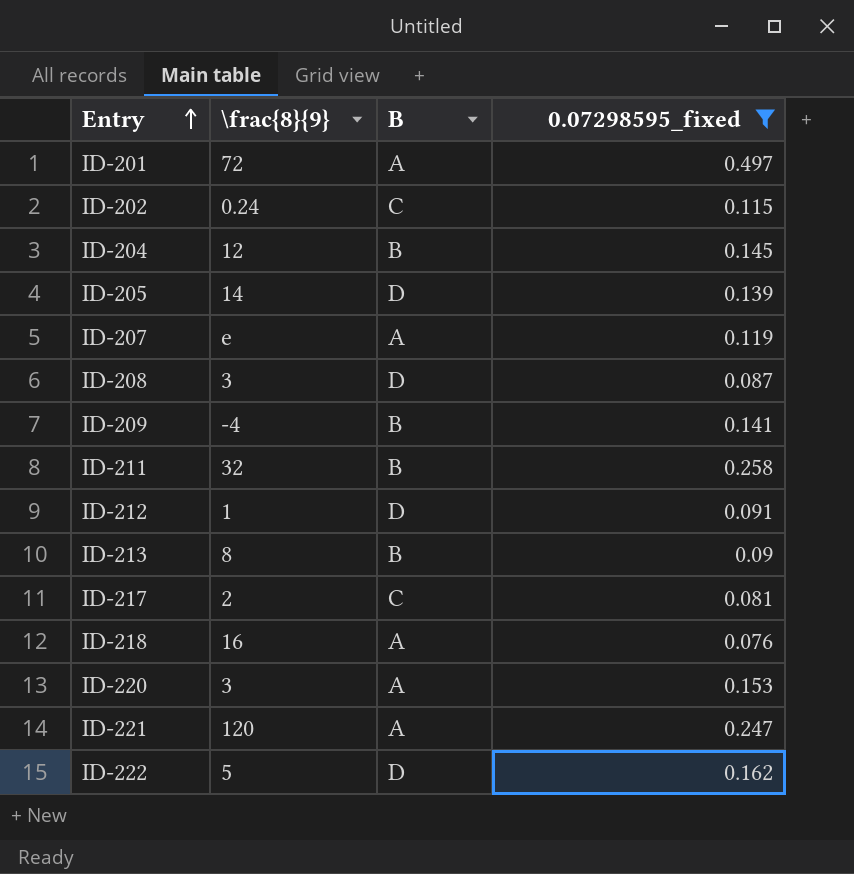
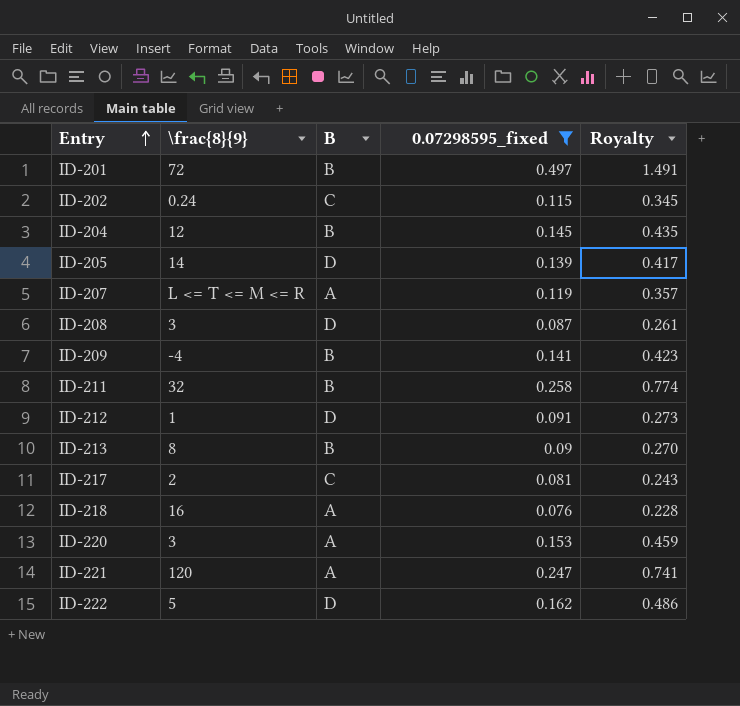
column Royalty | formula: none -> [0.07298595_fixed] * 3
ID-201 | B: A -> B
ID-207 | \frac{8}{9}: e -> L <= T <= M <= R

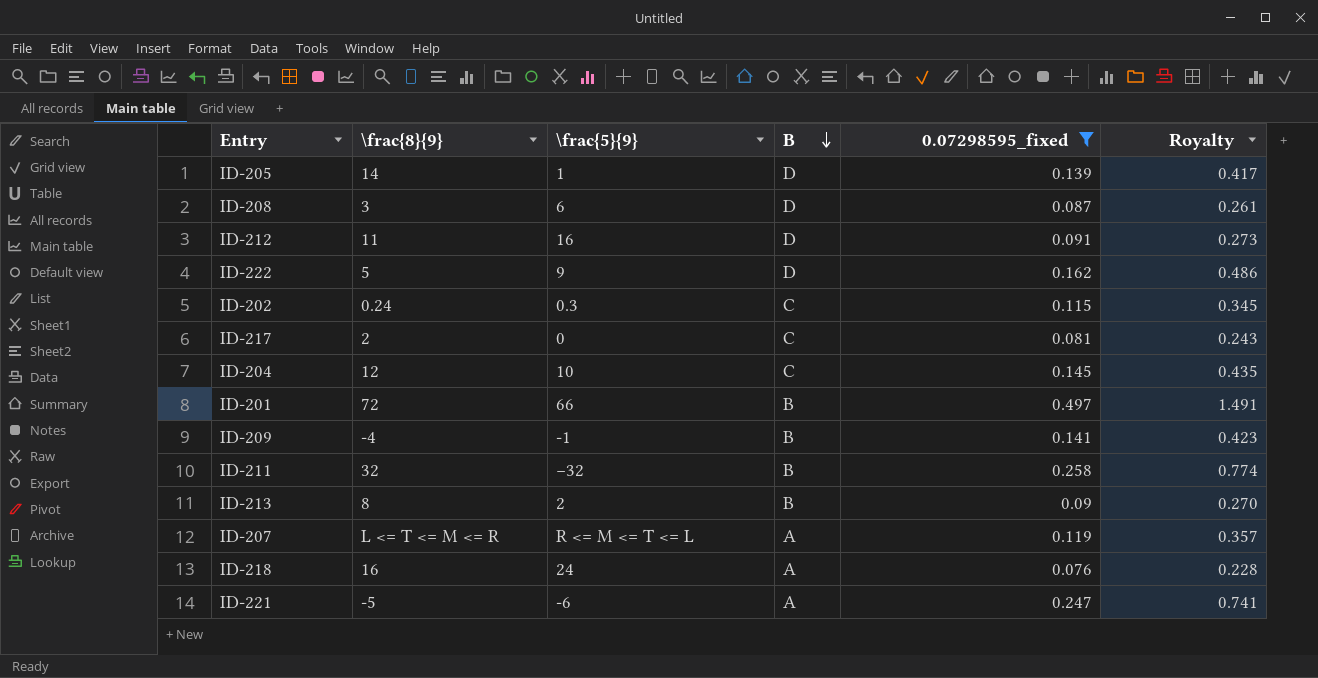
row order: Entry ascending -> B descending
column \frac{5}{9} | position: none -> 3
row ID-220: 3 | A | 0.153 | 0.459 -> none
ID-212 | \frac{8}{9}: 1 -> 11
ID-204 | B: B -> C
ID-221 | \frac{8}{9}: 120 -> -5

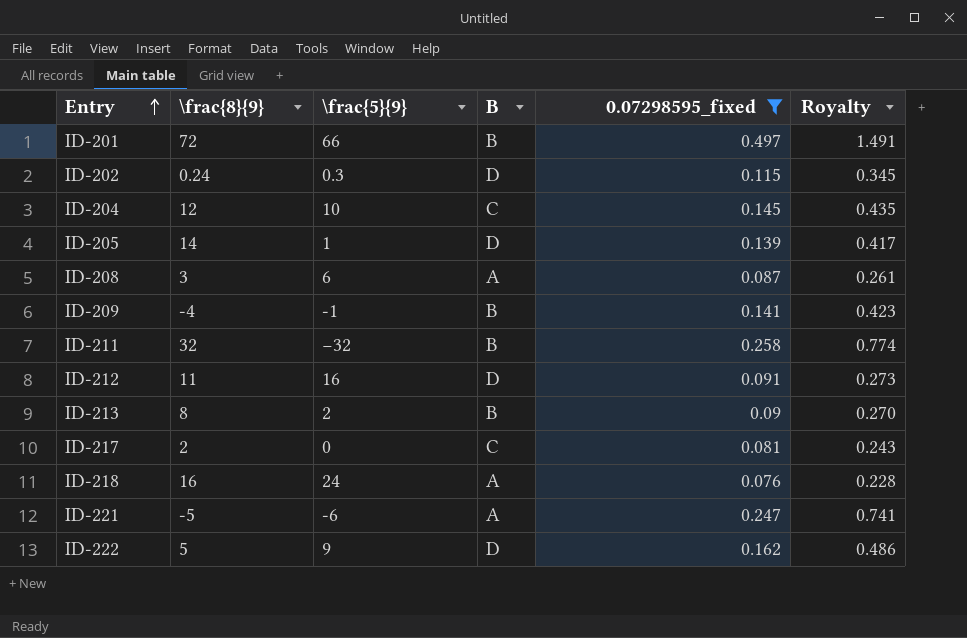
row order: B descending -> Entry ascending
row ID-207: L <= T <= M <= R | R <= M <= T <= L | A | 0.119 | 0.357 -> none
ID-202 | B: C -> D
ID-208 | B: D -> A

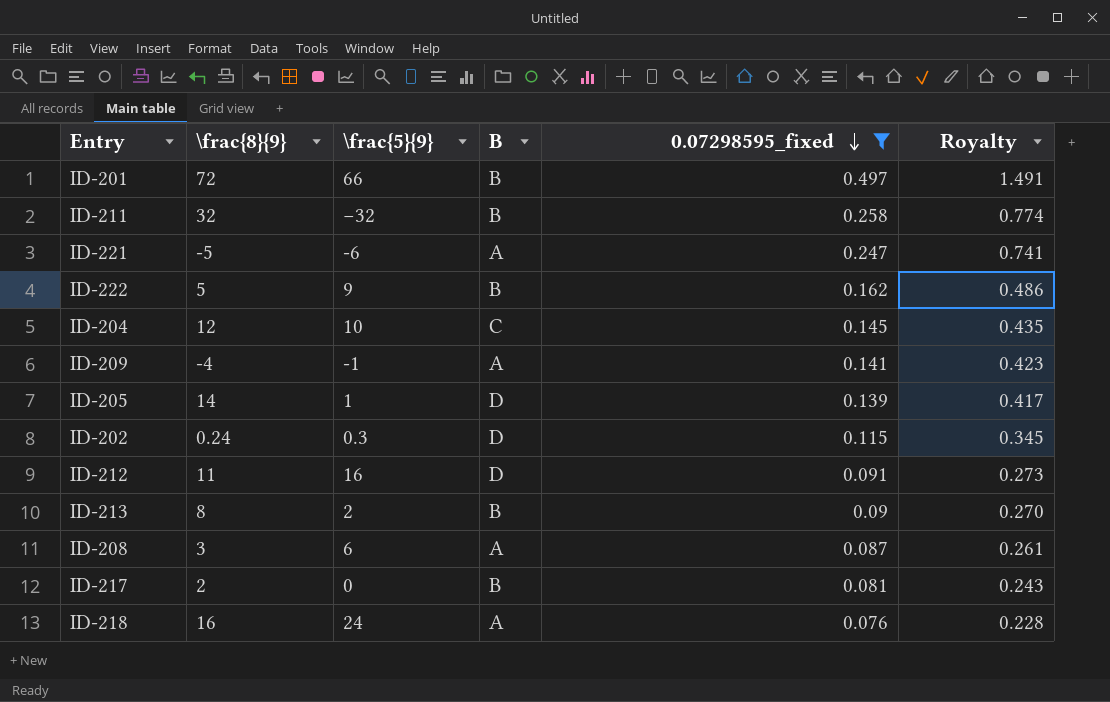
row order: Entry ascending -> 0.07298595_fixed descending
ID-222 | B: D -> B
ID-209 | B: B -> A
ID-217 | B: C -> B

